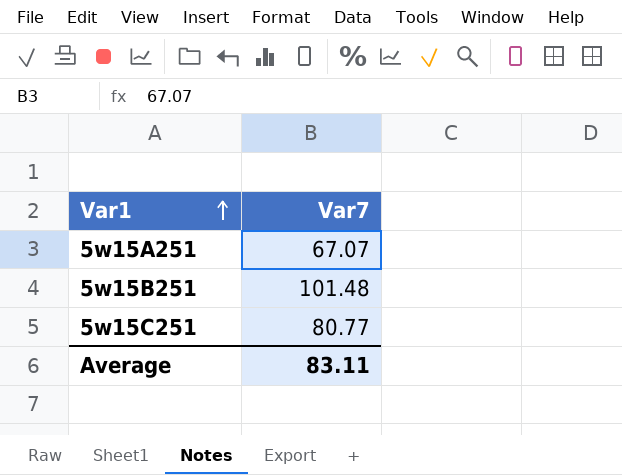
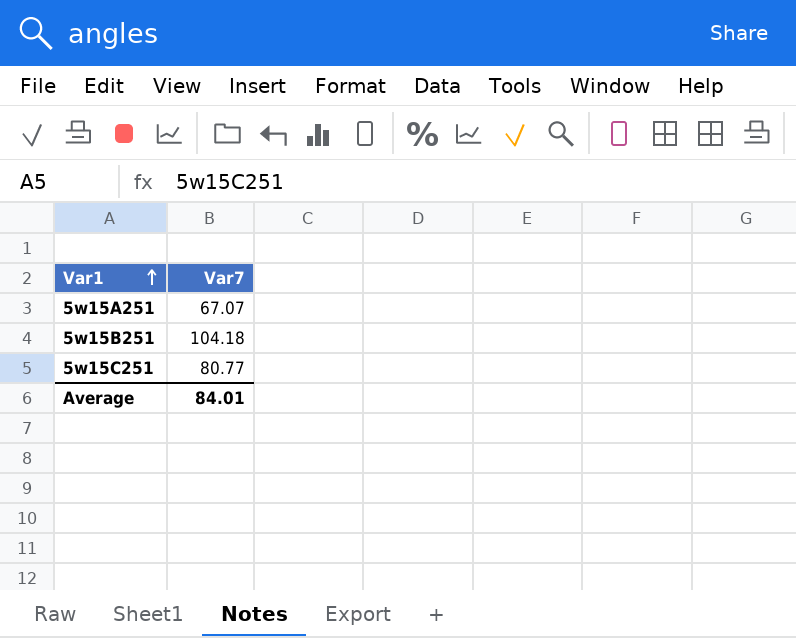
5w15B251 | Var7: 101.48 -> 104.18
Average | Var7: 83.11 -> 84.01

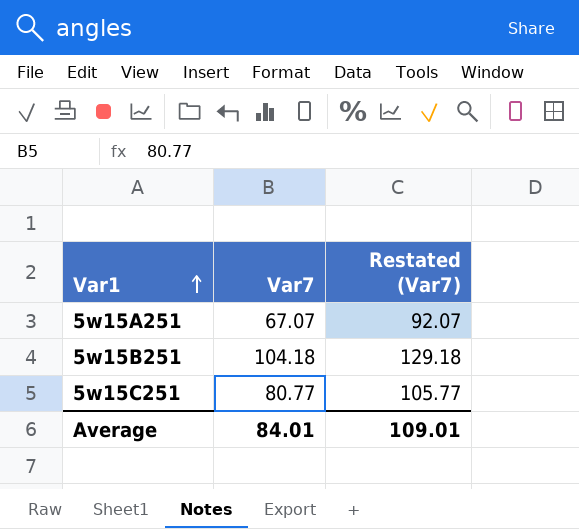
column Restated (Var7) | formula: none -> [Var7] + 25

